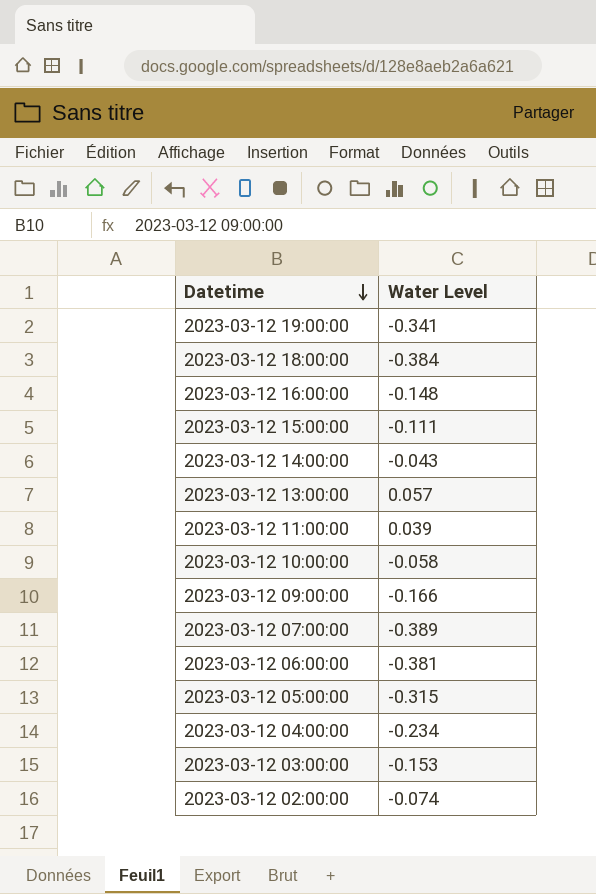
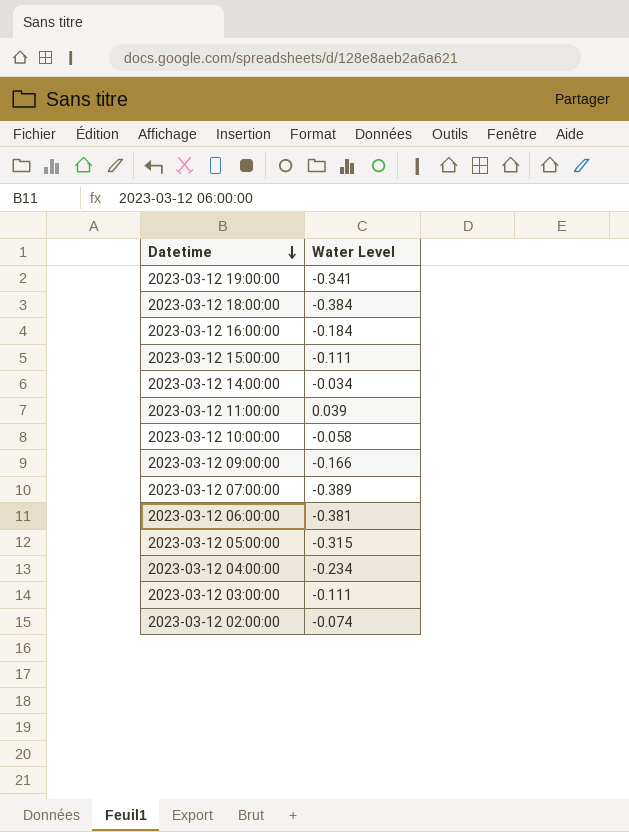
row 2023-03-12 13:00:00: 0.057 -> none
2023-03-12 16:00:00 | Water Level: -0.148 -> -0.184
2023-03-12 14:00:00 | Water Level: -0.043 -> -0.034
2023-03-12 03:00:00 | Water Level: -0.153 -> -0.111

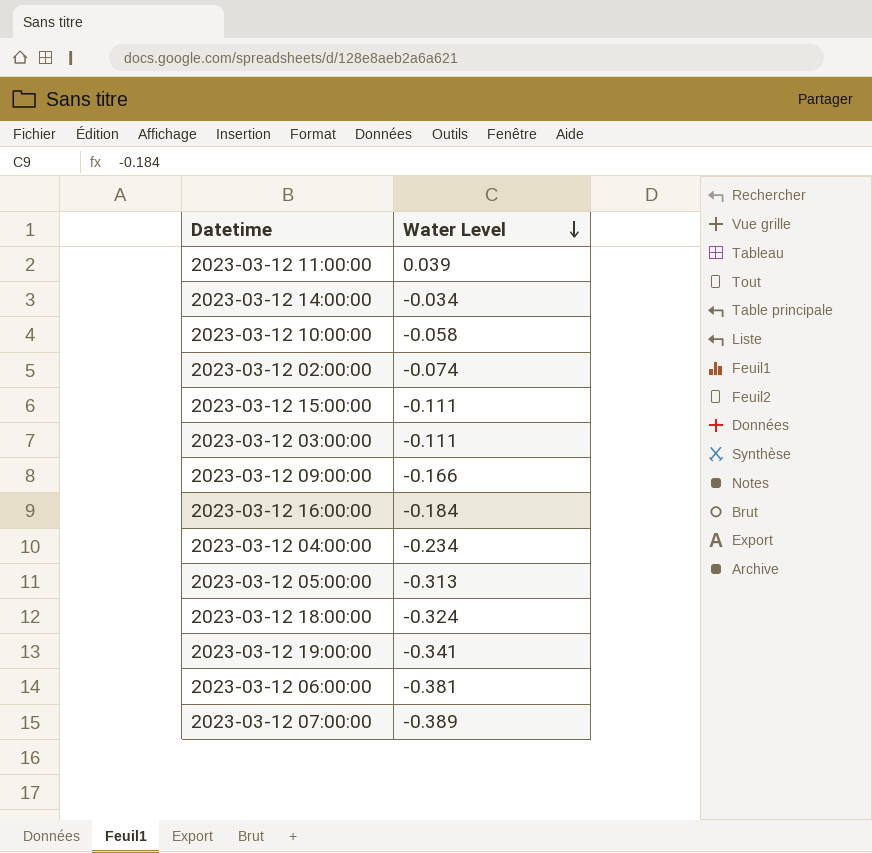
row order: Datetime descending -> Water Level descending
2023-03-12 05:00:00 | Water Level: -0.315 -> -0.313
2023-03-12 18:00:00 | Water Level: -0.384 -> -0.324

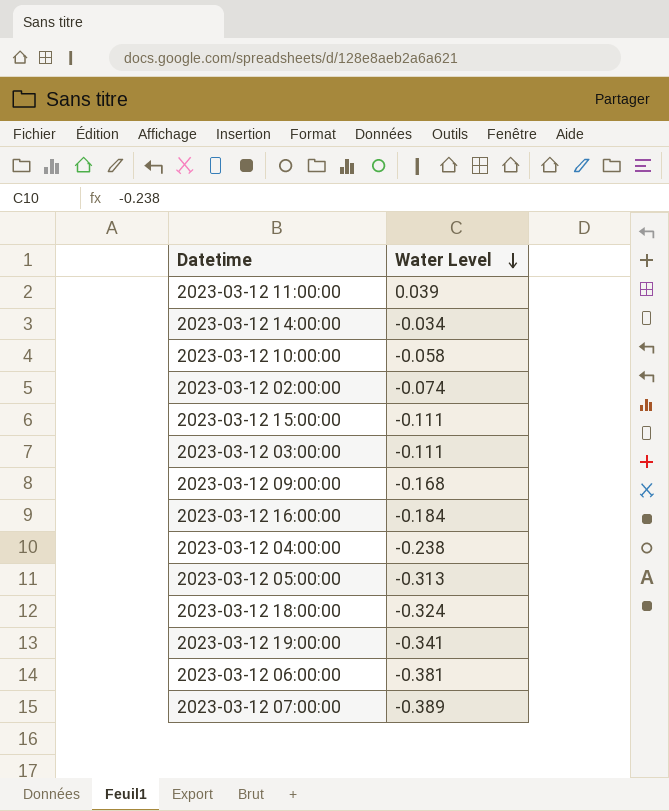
2023-03-12 09:00:00 | Water Level: -0.166 -> -0.168
2023-03-12 04:00:00 | Water Level: -0.234 -> -0.238

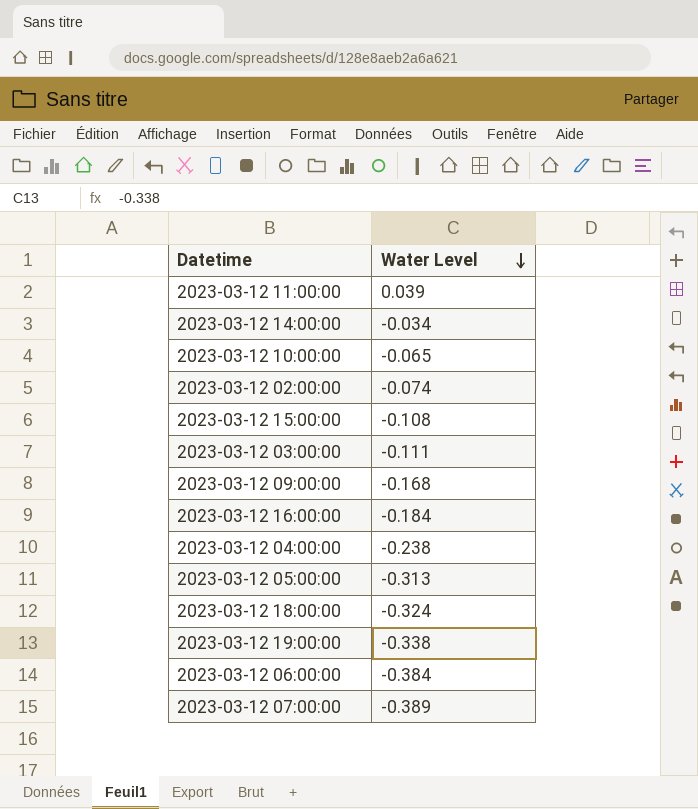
2023-03-12 10:00:00 | Water Level: -0.058 -> -0.065
2023-03-12 15:00:00 | Water Level: -0.111 -> -0.108
2023-03-12 19:00:00 | Water Level: -0.341 -> -0.338
2023-03-12 06:00:00 | Water Level: -0.381 -> -0.384

